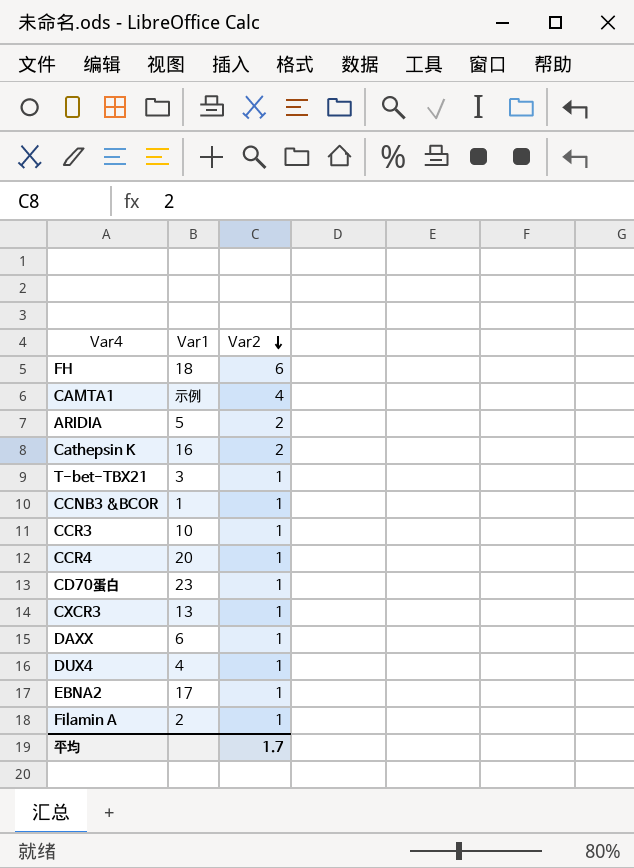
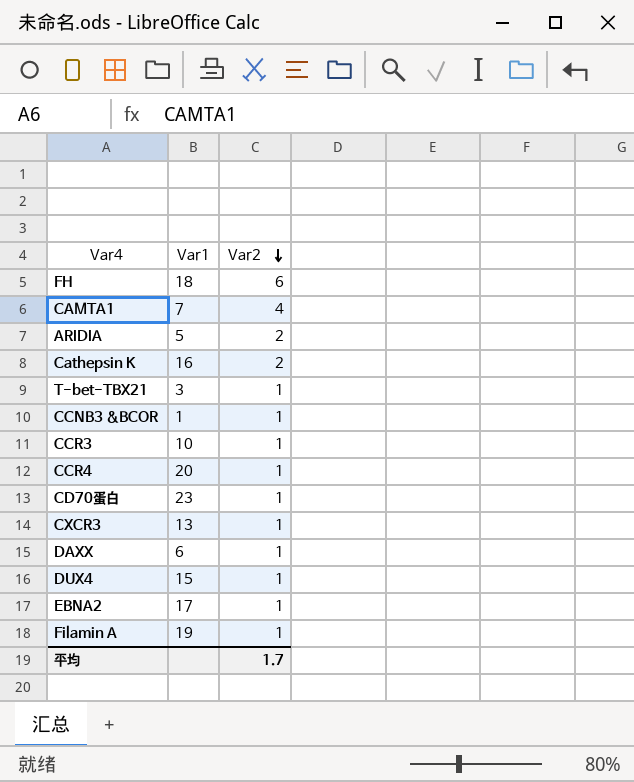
CAMTA1 | Var1: 示例 -> 7
DUX4 | Var1: 4 -> 15
Filamin A | Var1: 2 -> 19

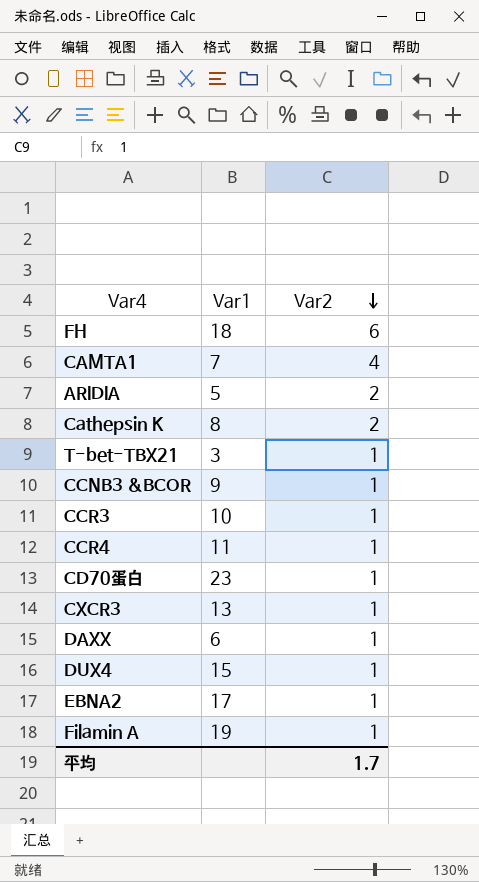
Cathepsin K | Var1: 16 -> 8
CCNB3 &BCOR | Var1: 1 -> 9
CCR4 | Var1: 20 -> 11

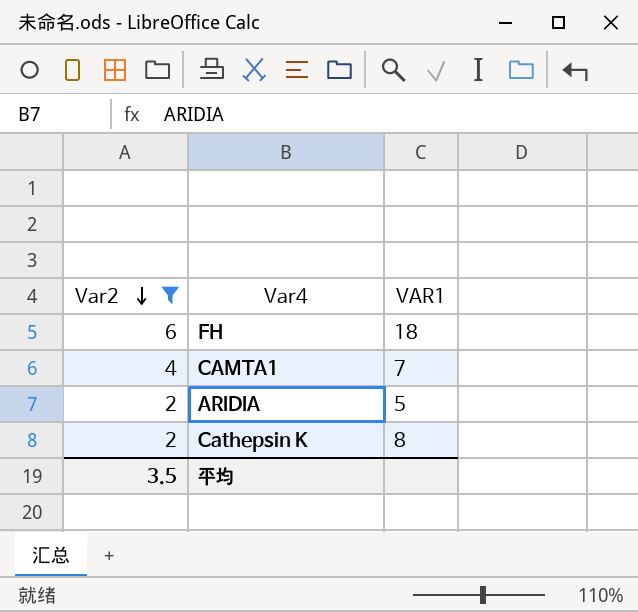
filter: none -> Var2 != 1
column Var2 | position: 3 -> 1
column name: Var1 -> VAR1
平均 | Var2: 1.7 -> 3.5

